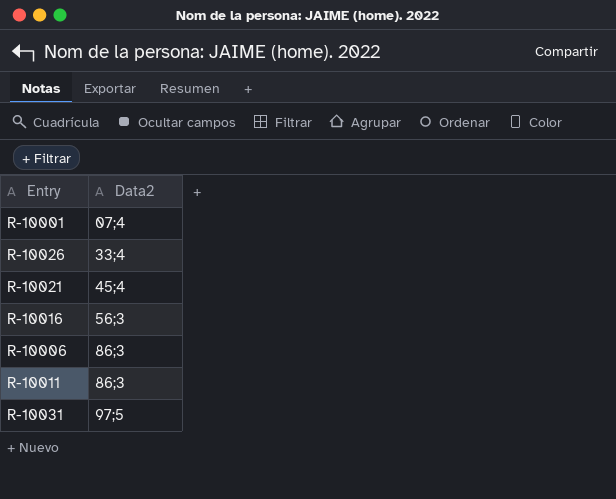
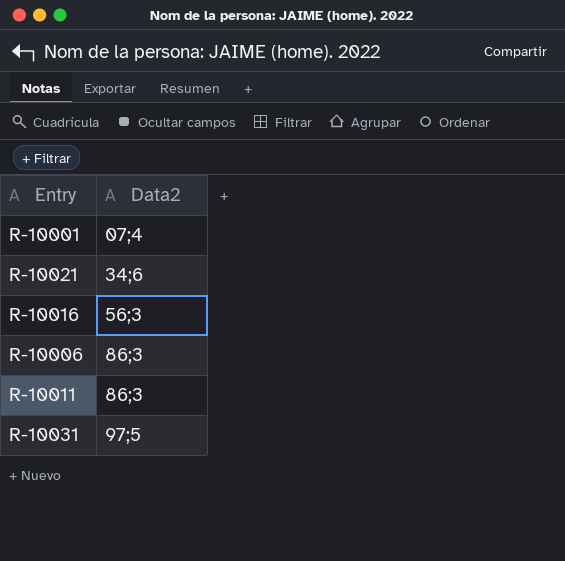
row R-10026: 33;4 -> none
R-10021 | Data2: 45;4 -> 34;6

